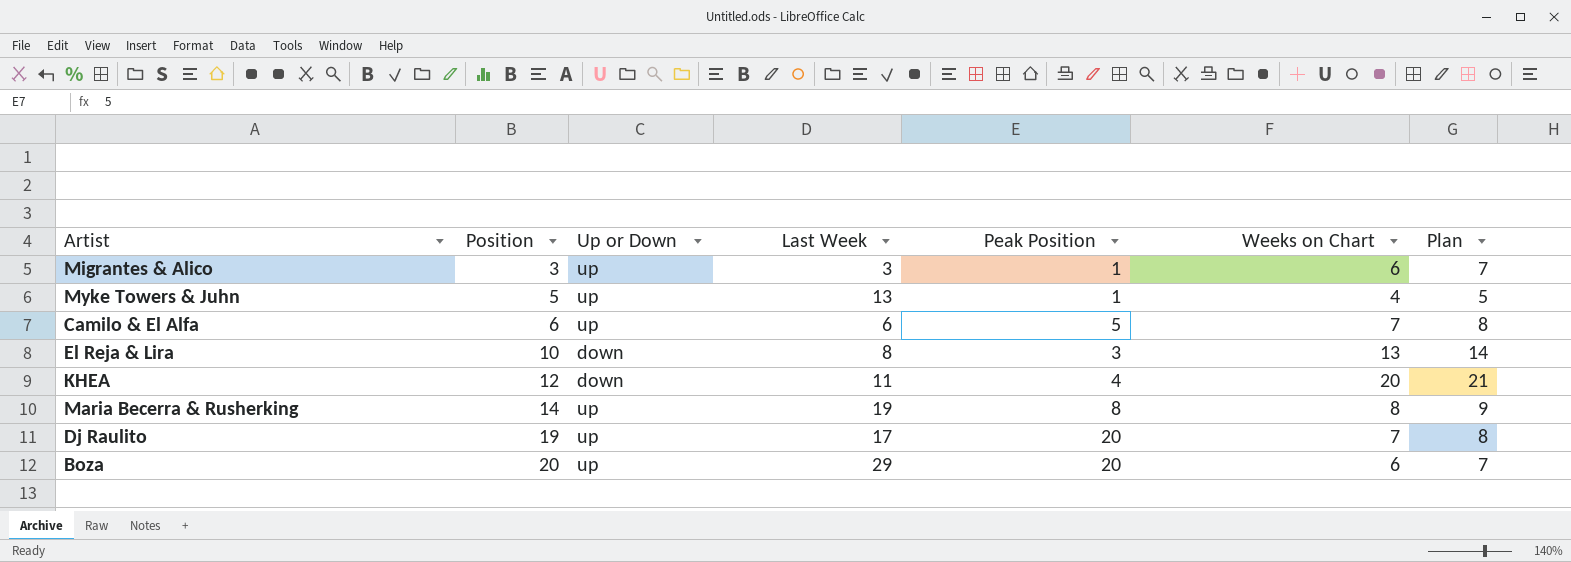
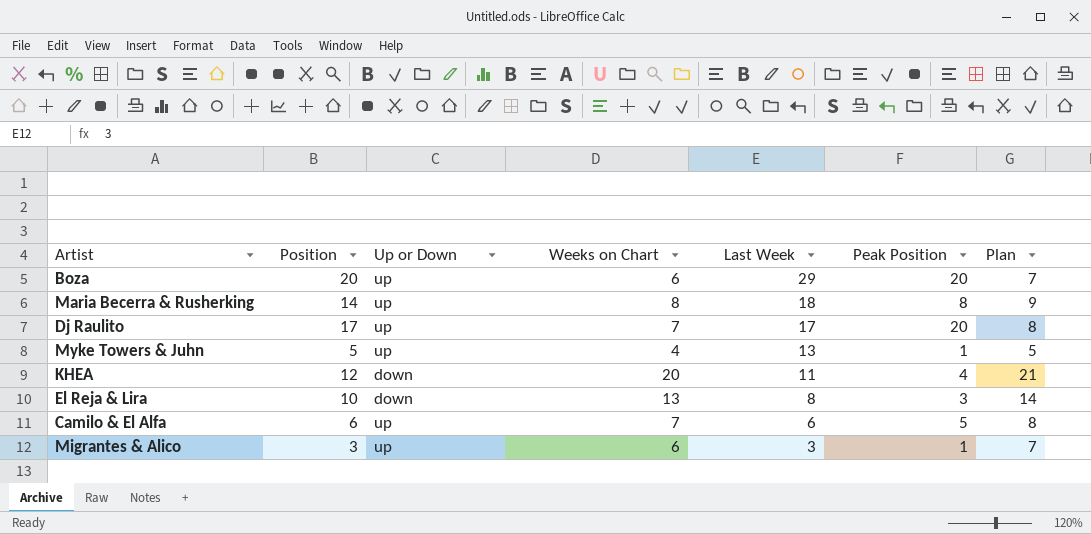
row order: Position ascending -> Last Week descending
column Weeks on Chart | position: 6 -> 4
Maria Becerra & Rusherking | Last Week: 19 -> 18
Dj Raulito | Position: 19 -> 17

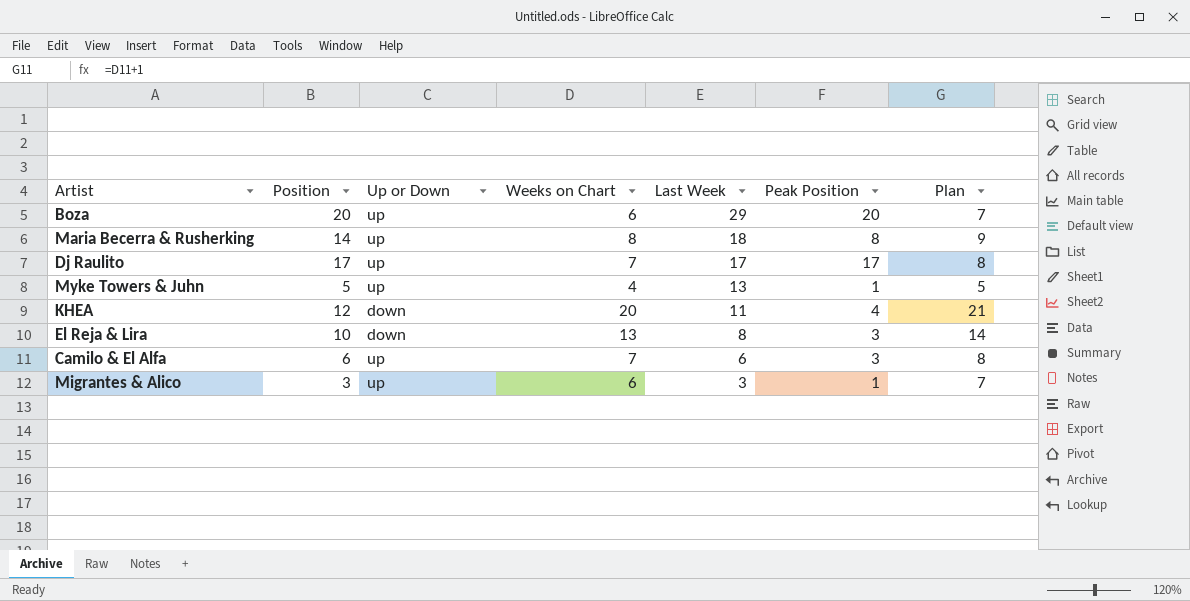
Dj Raulito | Peak Position: 20 -> 17
Camilo & El Alfa | Peak Position: 5 -> 3

